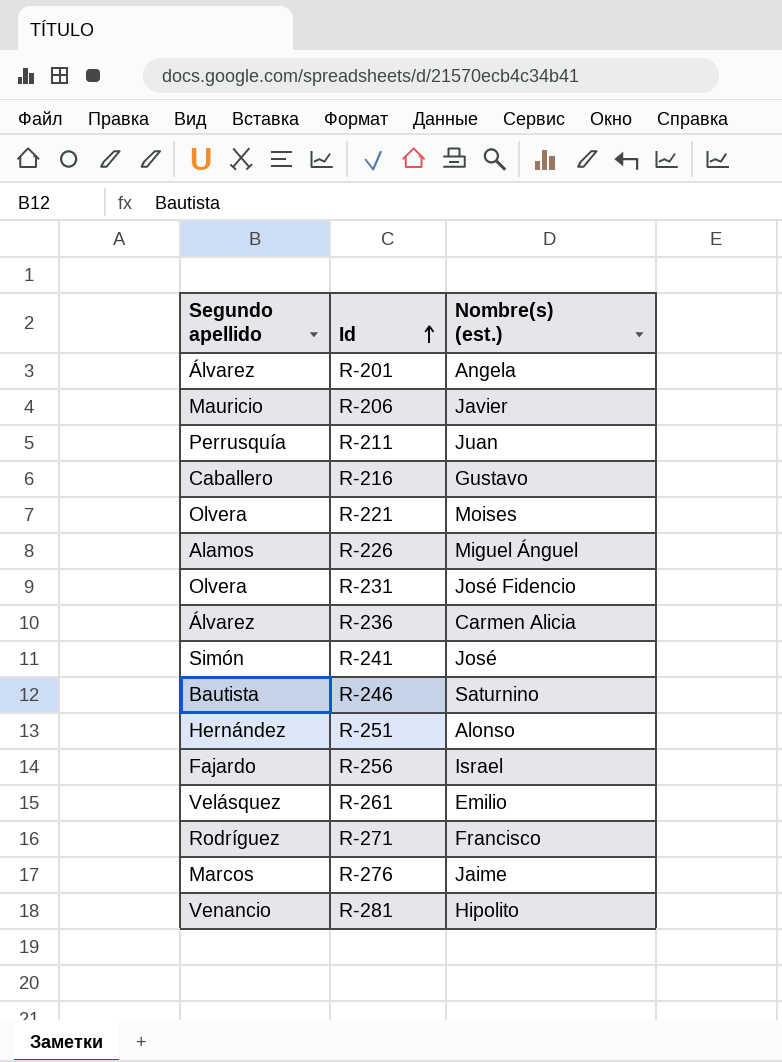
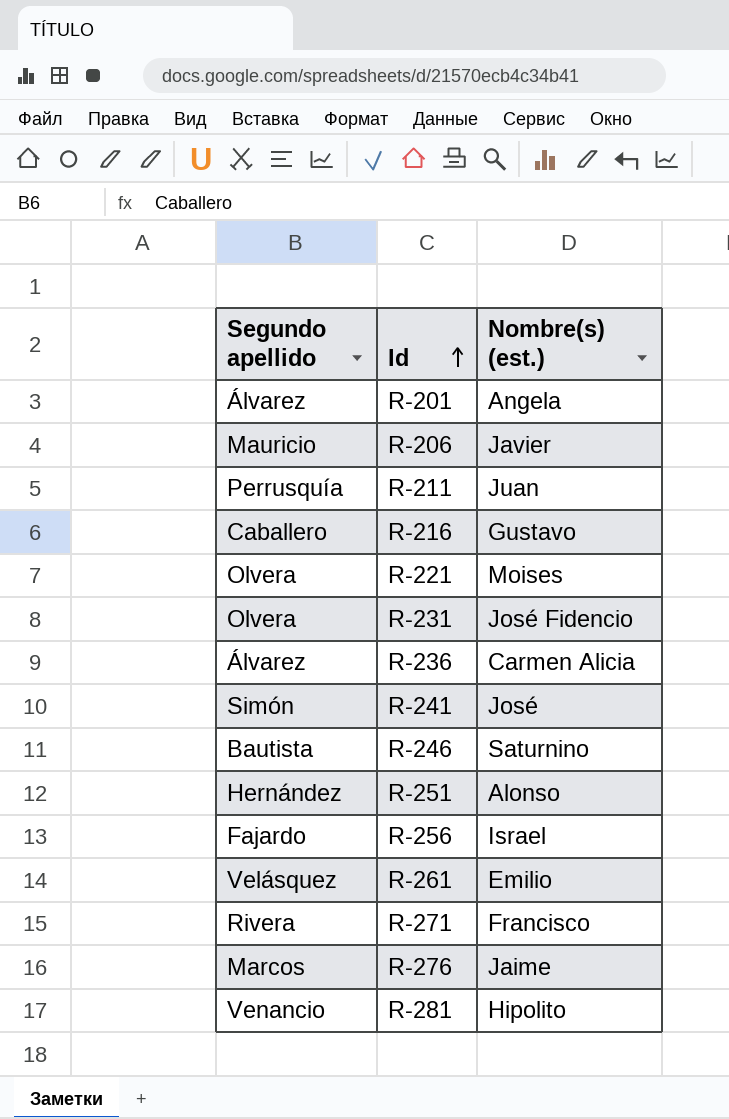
row R-226: Alamos | Miguel Ánguel -> none
R-271 | Segundo apellido: Rodríguez -> Rivera

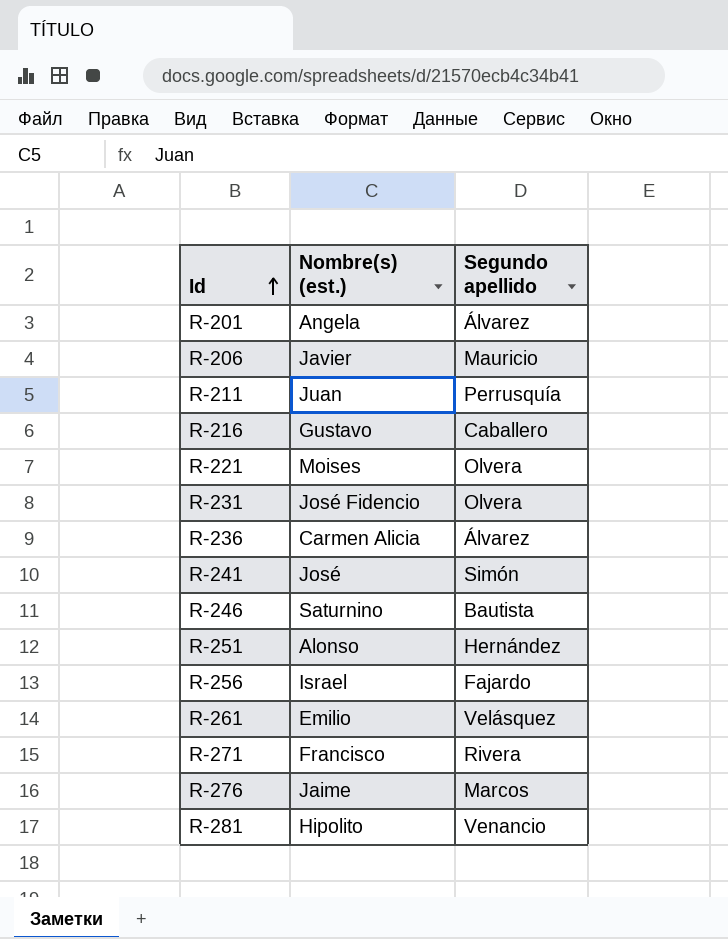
column Segundo apellido | position: 1 -> 3

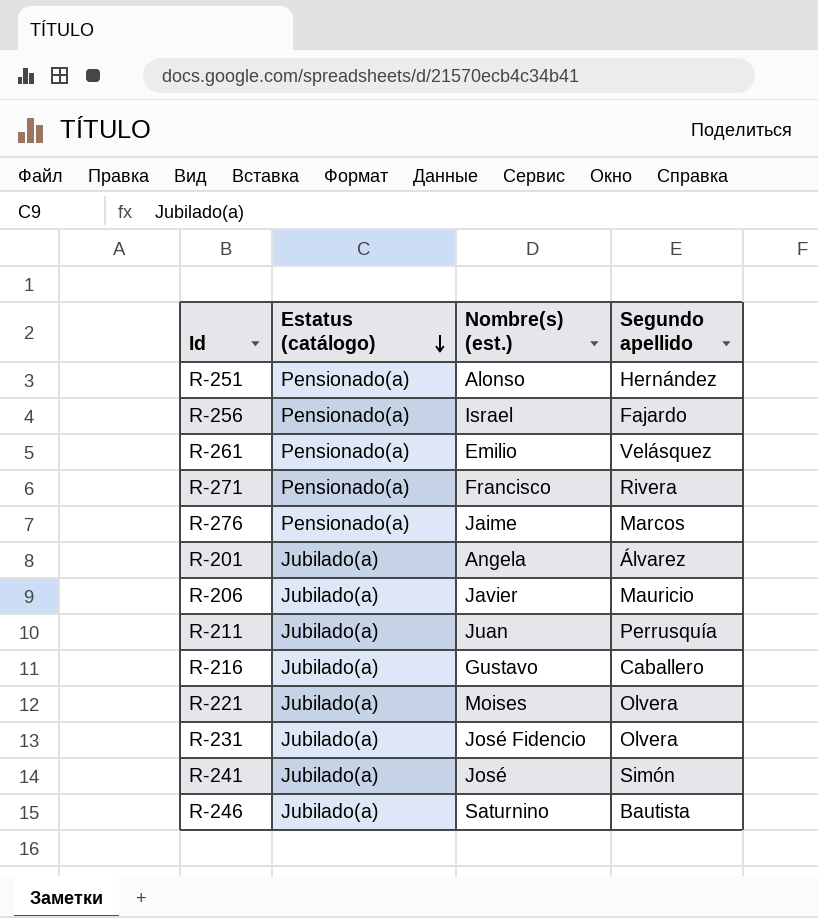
row order: Id ascending -> Estatus (catálogo) descending
column Estatus (catálogo) | position: none -> 2
row R-236: Carmen Alicia | Álvarez -> none
row R-281: Hipolito | Venancio -> none

